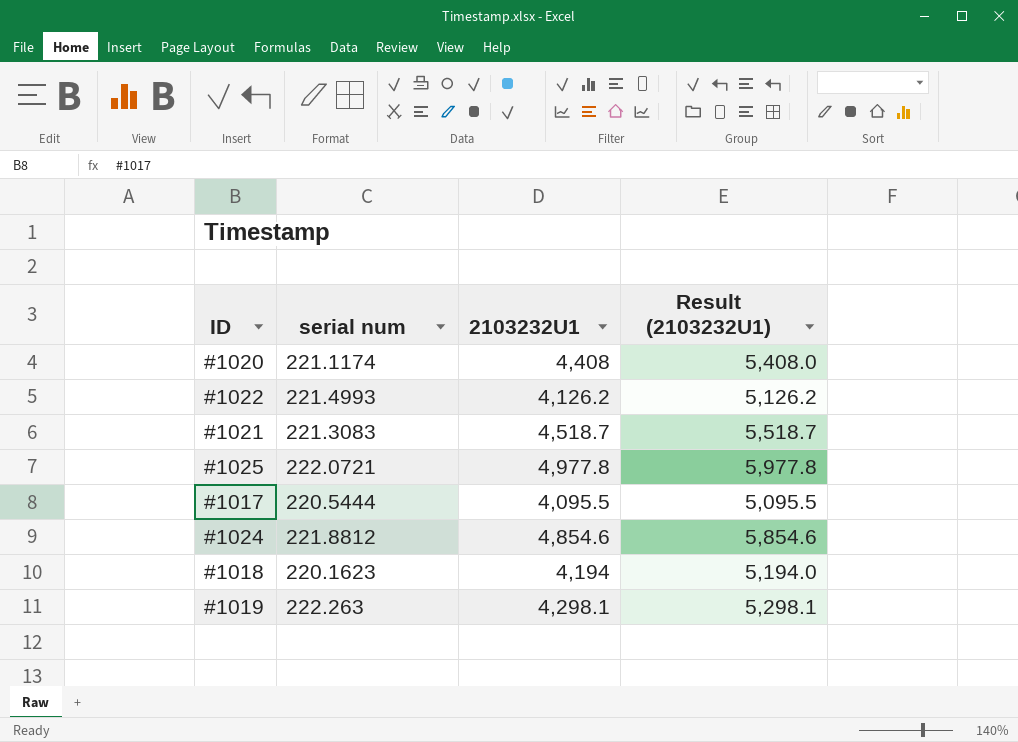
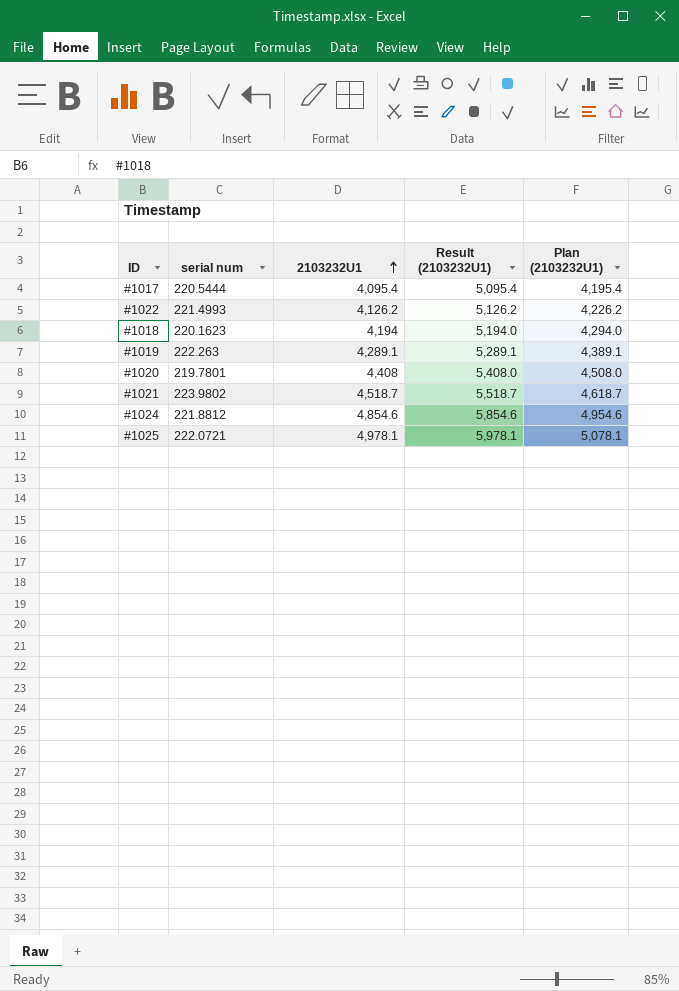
row order: none -> 2103232U1 ascending
column Plan (2103232U1) | formula: none -> [2103232U1] + 100
#1017 | 2103232U1: 4,095.5 -> 4,095.4
#1017 | Result (2103232U1): 5,095.5 -> 5,095.4
#1019 | 2103232U1: 4,298.1 -> 4,289.1
#1019 | Result (2103232U1): 5,298.1 -> 5,289.1
#1020 | serial num: 221.1174 -> 219.7801
#1021 | serial num: 221.3083 -> 223.9802
#1025 | 2103232U1: 4,977.8 -> 4,978.1
#1025 | Result (2103232U1): 5,977.8 -> 5,978.1

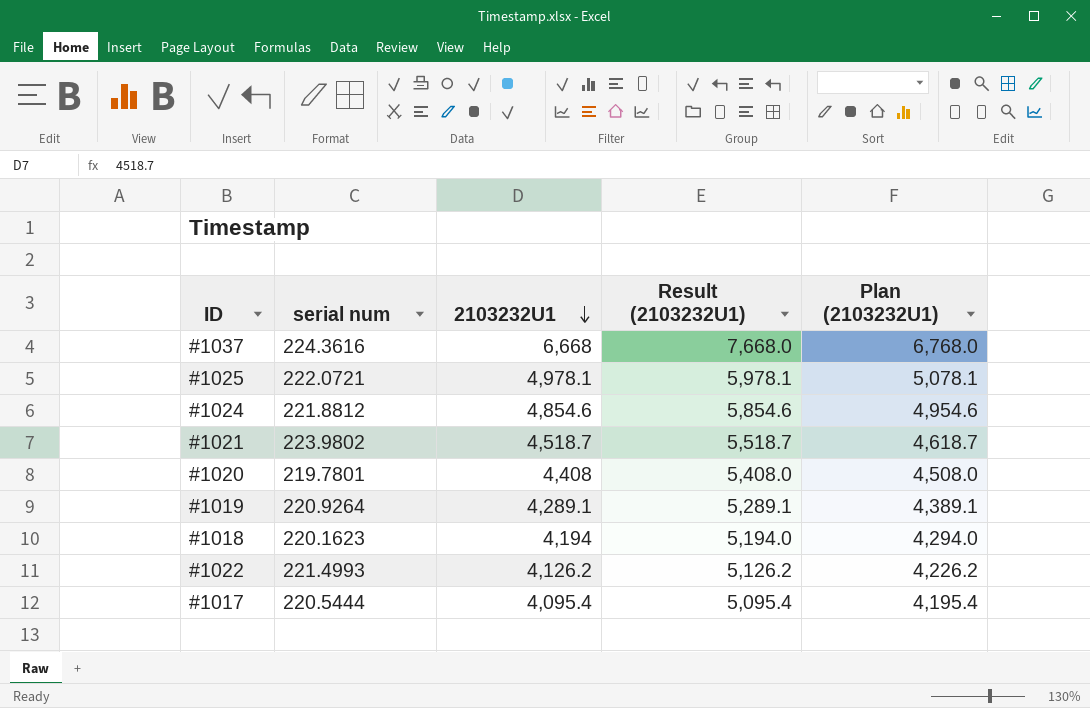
row order: 2103232U1 ascending -> 2103232U1 descending
row #1037: none -> 224.3616 | 6,668 | 7,668.0 | 6,768.0
#1019 | serial num: 222.263 -> 220.9264

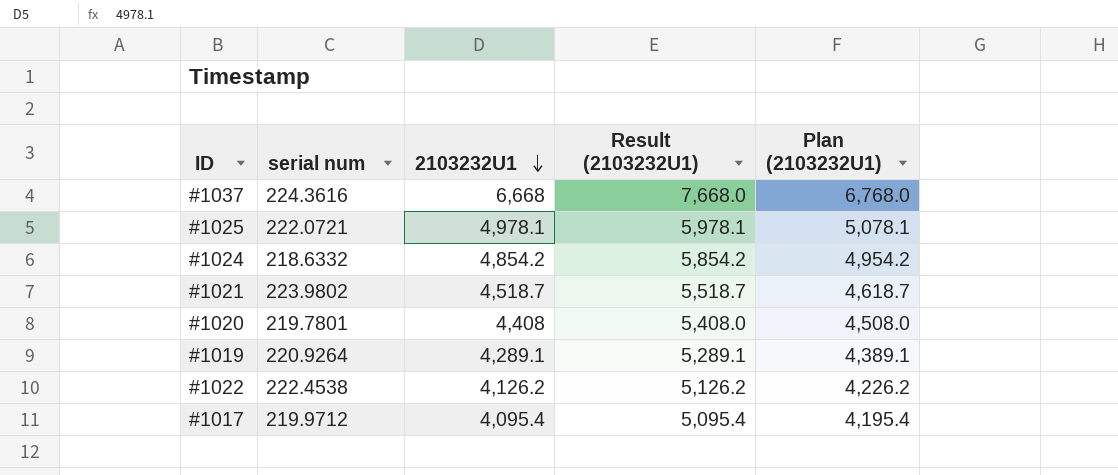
row #1018: 220.1623 | 4,194 | 5,194.0 | 4,294.0 -> none
#1024 | serial num: 221.8812 -> 218.6332
#1024 | 2103232U1: 4,854.6 -> 4,854.2
#1024 | Result (2103232U1): 5,854.6 -> 5,854.2
#1024 | Plan (2103232U1): 4,954.6 -> 4,954.2
#1022 | serial num: 221.4993 -> 222.4538
#1017 | serial num: 220.5444 -> 219.9712

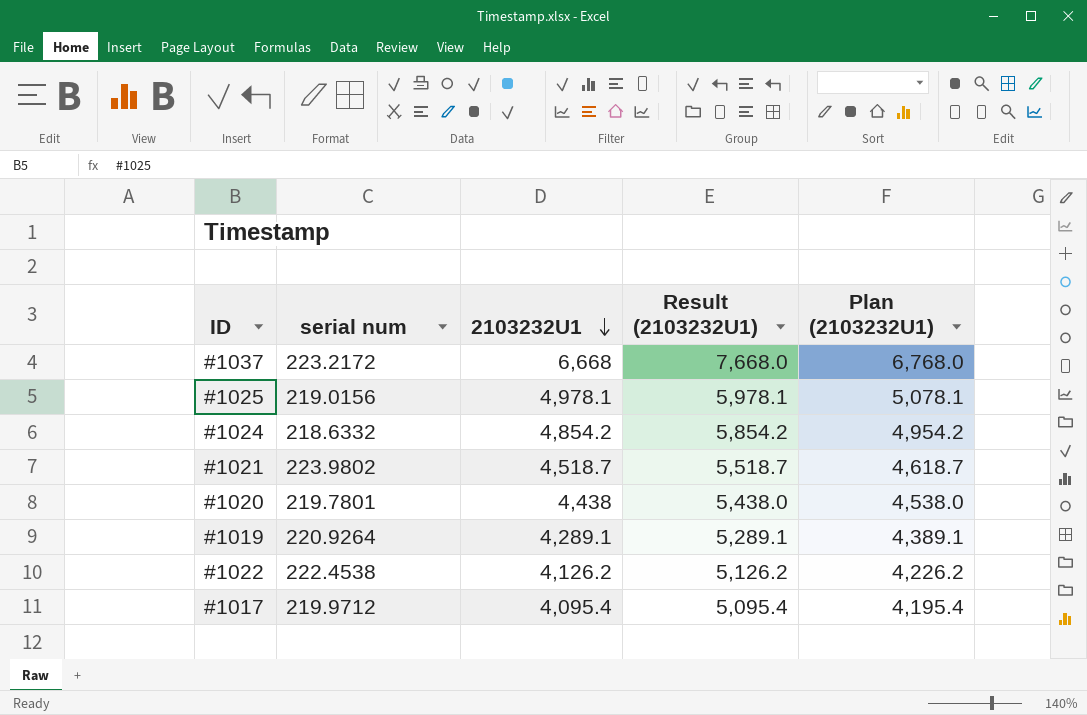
#1037 | serial num: 224.3616 -> 223.2172
#1025 | serial num: 222.0721 -> 219.0156
#1020 | 2103232U1: 4,408 -> 4,438
#1020 | Result (2103232U1): 5,408.0 -> 5,438.0
#1020 | Plan (2103232U1): 4,508.0 -> 4,538.0

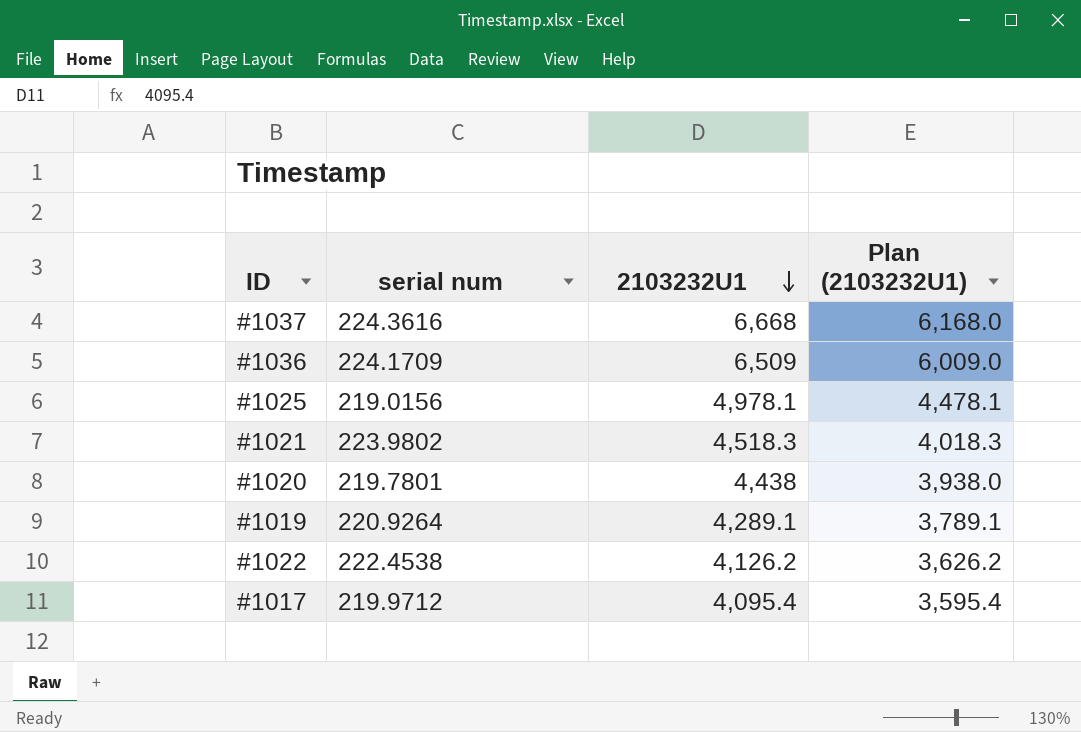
column Result (2103232U1) | formula: [2103232U1] + 1000 -> none
column Plan (2103232U1) | formula: [2103232U1] + 100 -> [2103232U1] - 500
row #1024: 218.6332 | 4,854.2 | 5,854.2 | 4,954.2 -> none
#1037 | serial num: 223.2172 -> 224.3616
row #1036: none -> 224.1709 | 6,509 | 6,009.0
#1021 | 2103232U1: 4,518.7 -> 4,518.3

